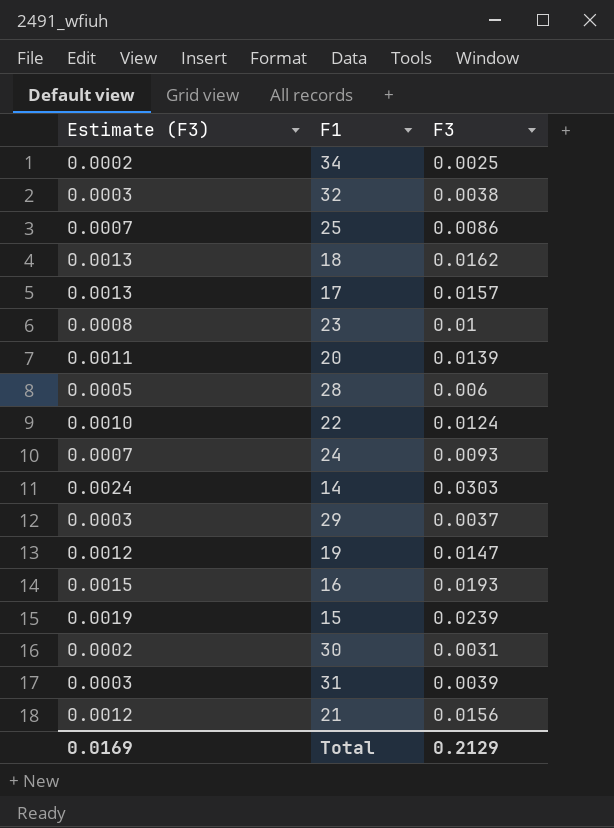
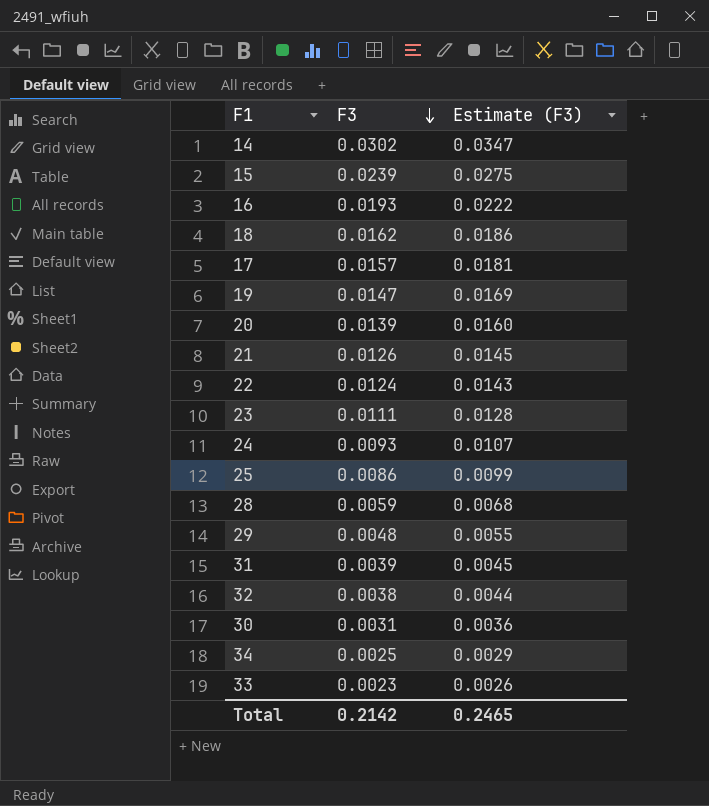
row order: none -> F3 descending
column Estimate (F3) | formula: [F3] * 0.08 -> [F3] * 1.15
column Estimate (F3) | position: 1 -> 3
14 | F3: 0.0303 -> 0.0302
21 | F3: 0.0156 -> 0.0126
23 | F3: 0.01 -> 0.0111
28 | F3: 0.006 -> 0.0059
29 | F3: 0.0037 -> 0.0048
row 33: none -> 0.0023 | 0.0026
Total | F3: 0.2129 -> 0.2142
Total | Estimate (F3): 0.0169 -> 0.2465

